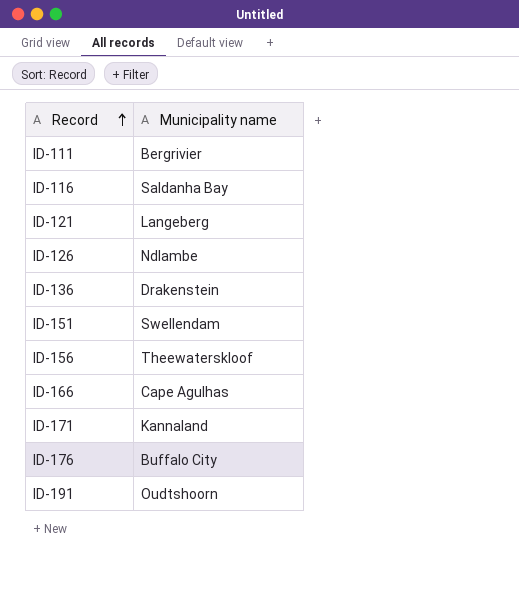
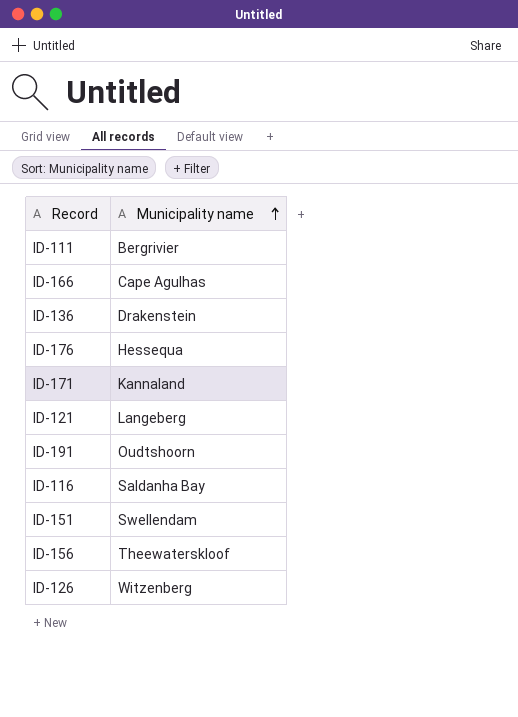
row order: Record ascending -> Municipality name ascending
ID-176 | Municipality name: Buffalo City -> Hessequa
ID-126 | Municipality name: Ndlambe -> Witzenberg

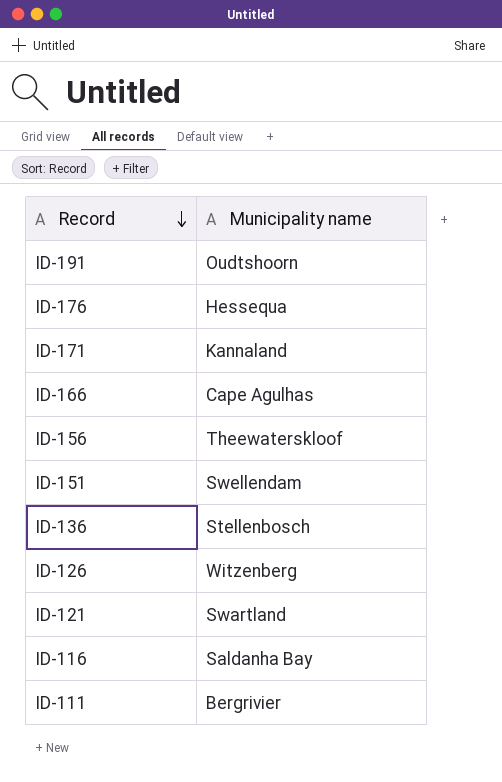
row order: Municipality name ascending -> Record descending
ID-136 | Municipality name: Drakenstein -> Stellenbosch
ID-121 | Municipality name: Langeberg -> Swartland

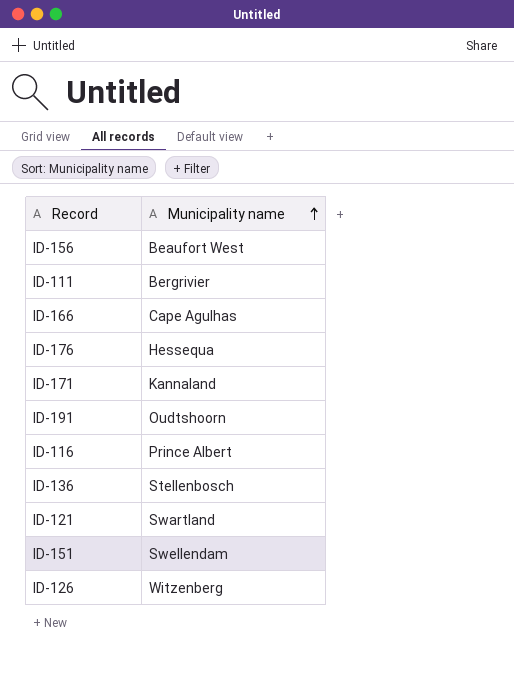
row order: Record descending -> Municipality name ascending
ID-156 | Municipality name: Theewaterskloof -> Beaufort West
ID-116 | Municipality name: Saldanha Bay -> Prince Albert

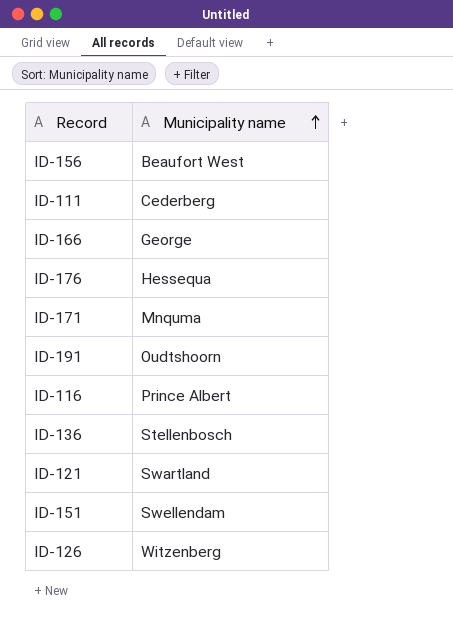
ID-111 | Municipality name: Bergrivier -> Cederberg
ID-166 | Municipality name: Cape Agulhas -> George
ID-171 | Municipality name: Kannaland -> Mnquma

